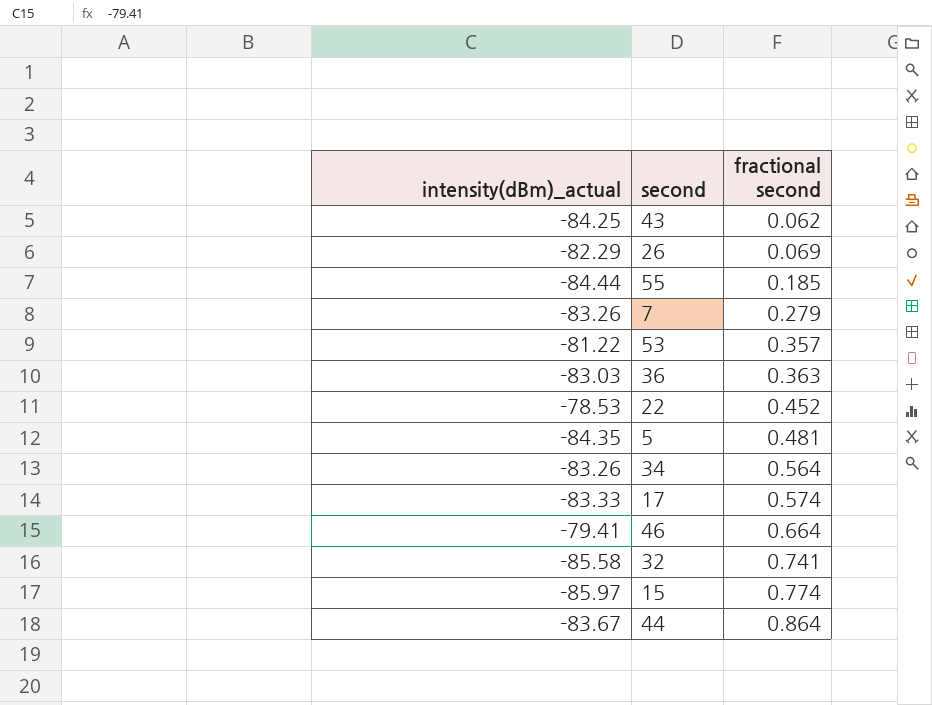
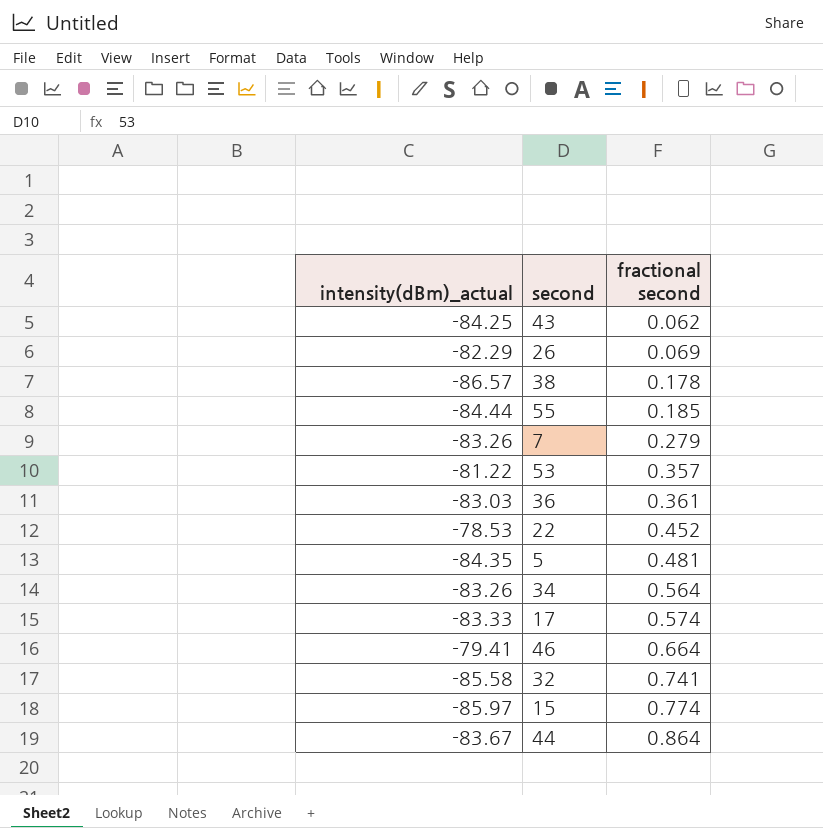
row 38: none -> -86.57 | 0.178
36 | fractional second: 0.363 -> 0.361

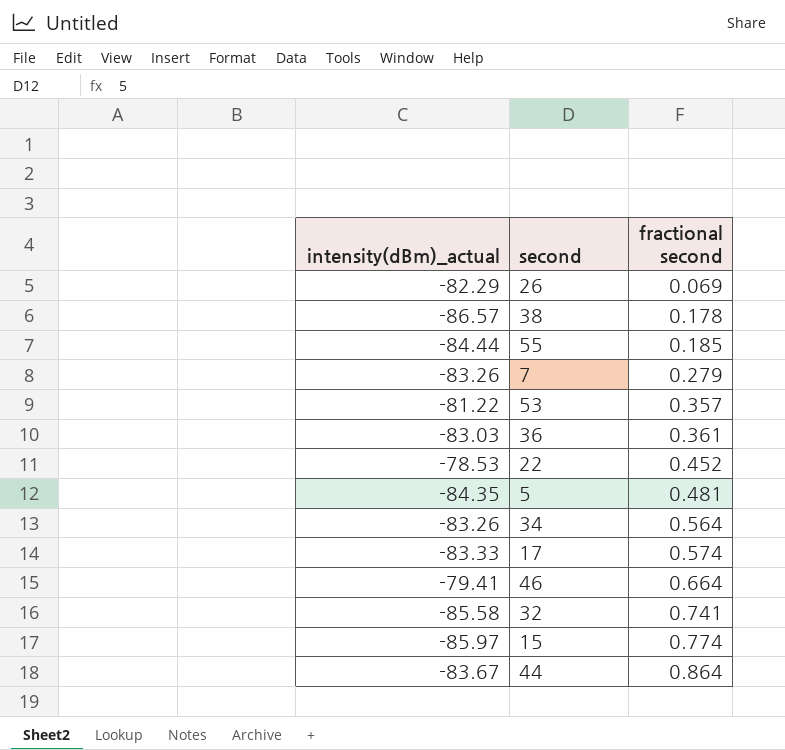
row 43: -84.25 | 0.062 -> none

